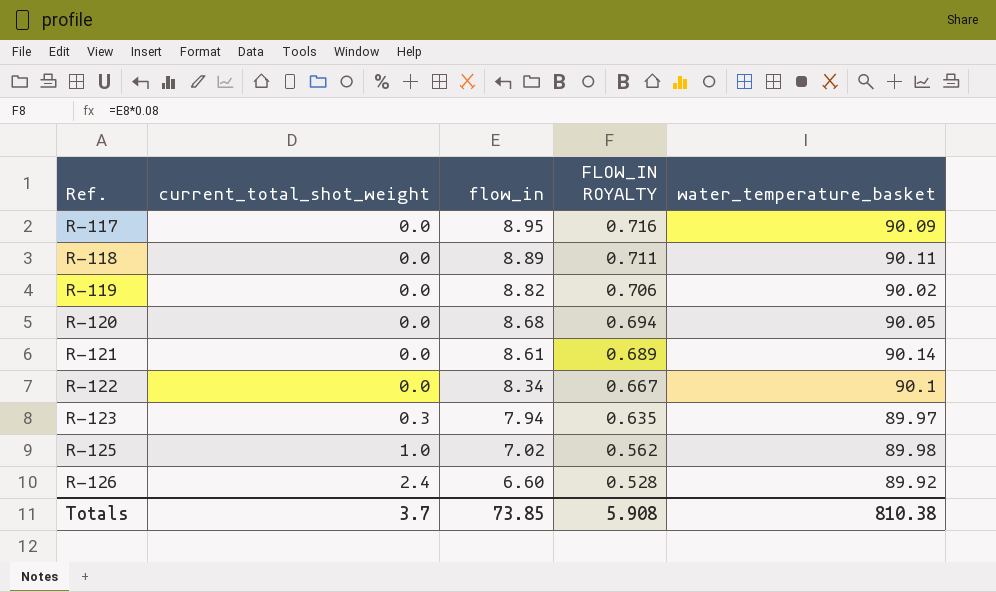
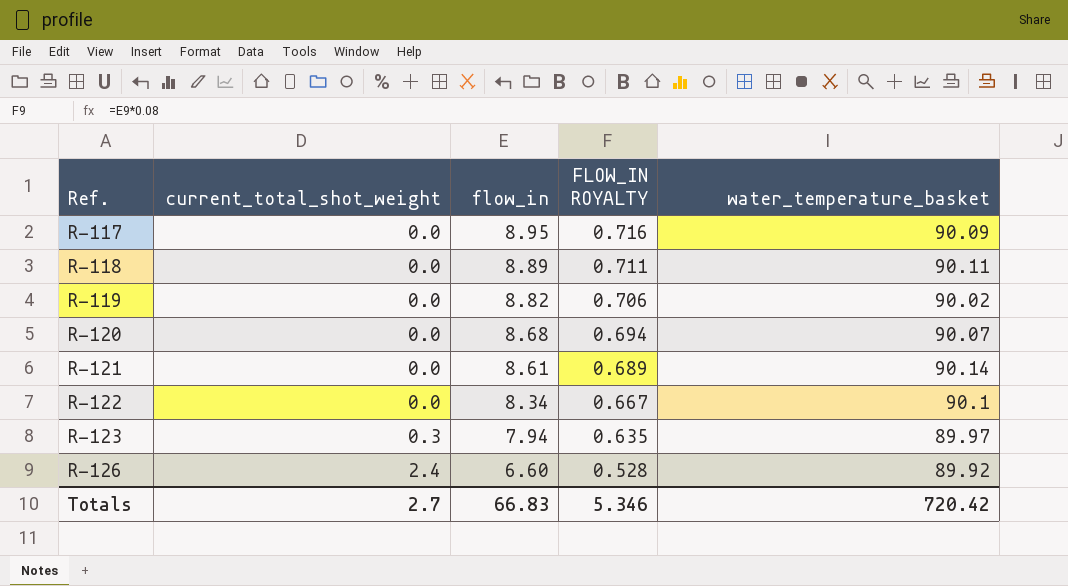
row R-125: 1.0 | 7.02 | 0.562 | 89.98 -> none
R-120 | water_temperature_basket: 90.05 -> 90.07
Totals | current_total_shot_weight: 3.7 -> 2.7
Totals | flow_in: 73.85 -> 66.83
Totals | FLOW_IN ROYALTY: 5.908 -> 5.346
Totals | water_temperature_basket: 810.38 -> 720.42

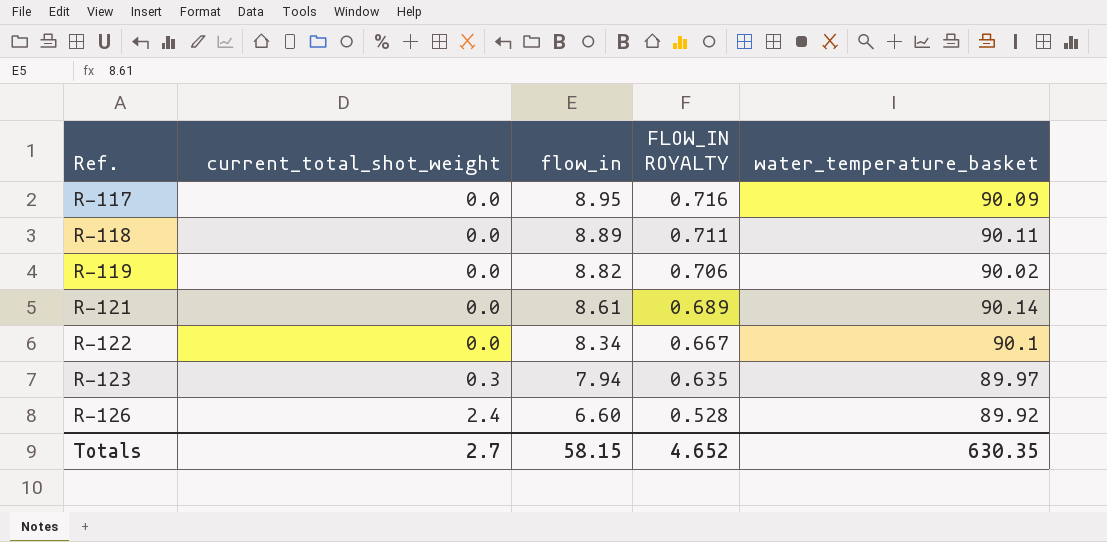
row R-120: 0.0 | 8.68 | 0.694 | 90.07 -> none
Totals | flow_in: 66.83 -> 58.15
Totals | FLOW_IN ROYALTY: 5.346 -> 4.652
Totals | water_temperature_basket: 720.42 -> 630.35

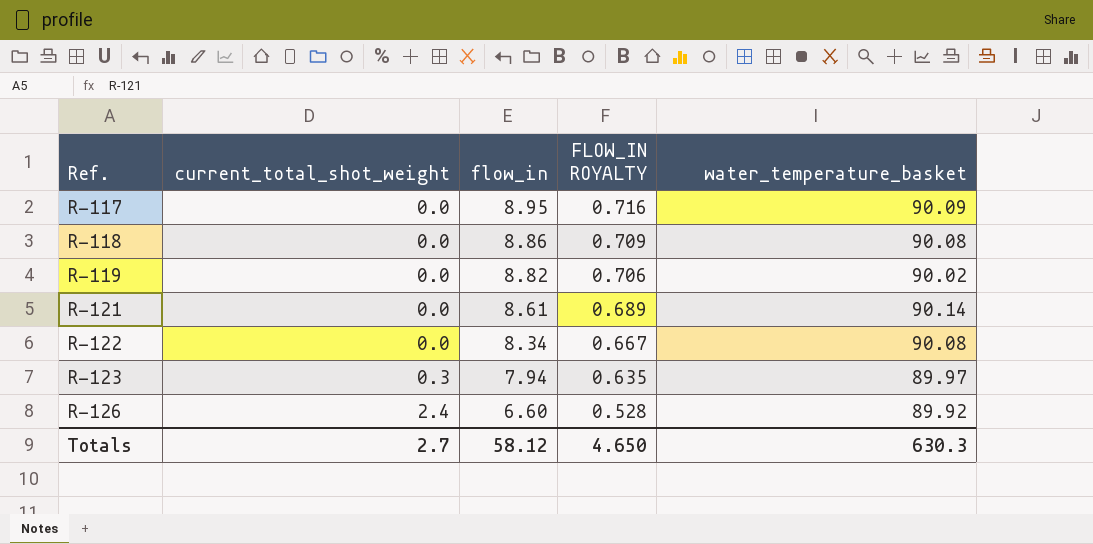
R-118 | flow_in: 8.89 -> 8.86
R-118 | FLOW_IN ROYALTY: 0.711 -> 0.709
R-118 | water_temperature_basket: 90.11 -> 90.08
R-122 | water_temperature_basket: 90.1 -> 90.08
Totals | flow_in: 58.15 -> 58.12
Totals | FLOW_IN ROYALTY: 4.652 -> 4.650
Totals | water_temperature_basket: 630.35 -> 630.3

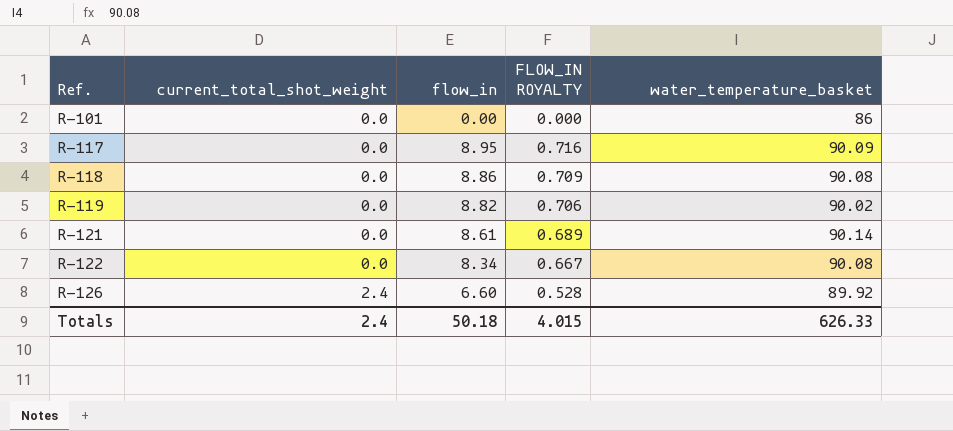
row R-123: 0.3 | 7.94 | 0.635 | 89.97 -> none
row R-101: none -> 0.0 | 0.00 | 0.000 | 86
Totals | current_total_shot_weight: 2.7 -> 2.4
Totals | flow_in: 58.12 -> 50.18
Totals | FLOW_IN ROYALTY: 4.650 -> 4.015
Totals | water_temperature_basket: 630.3 -> 626.33

